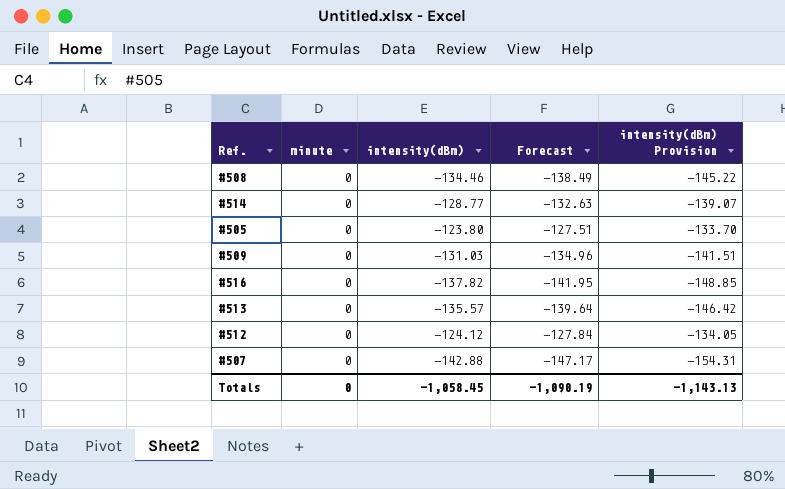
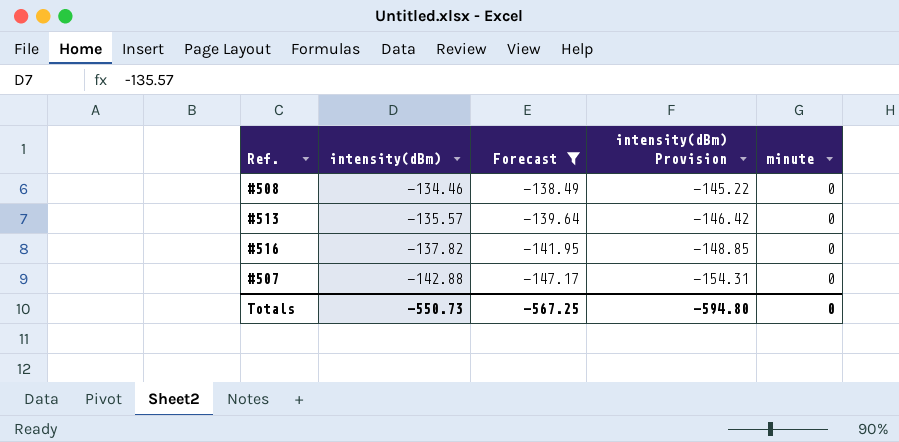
filter: none -> Forecast <= -138.49
row order: none -> intensity(dBm) descending
column minute | position: 2 -> 5
Totals | intensity(dBm): -1,058.45 -> -550.73
Totals | Forecast: -1,090.19 -> -567.25
Totals | intensity(dBm) Provision: -1,143.13 -> -594.80

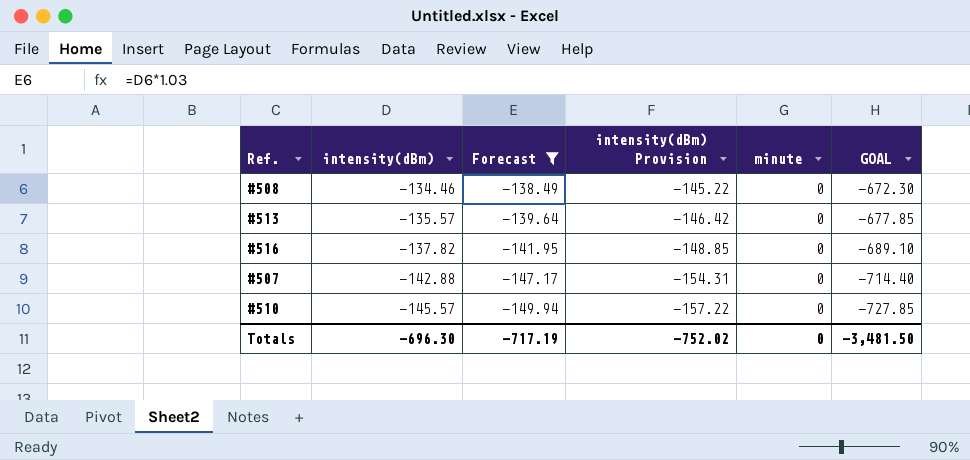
column GOAL | formula: none -> [intensity(dBm)] * 5
row #510: none -> -145.57 | -149.94 | -157.22 | 0 | -727.85
Totals | intensity(dBm): -550.73 -> -696.30
Totals | Forecast: -567.25 -> -717.19
Totals | intensity(dBm) Provision: -594.80 -> -752.02

